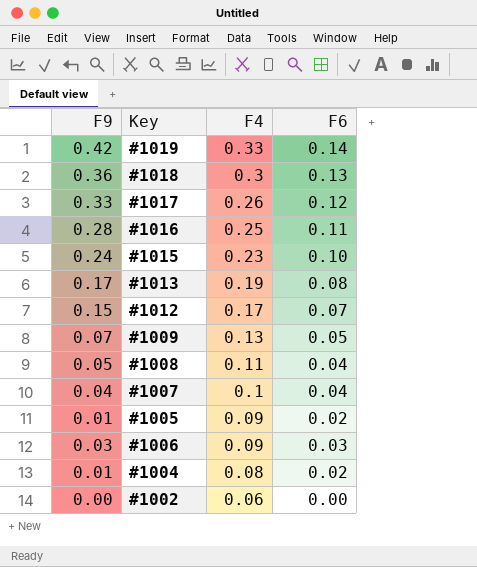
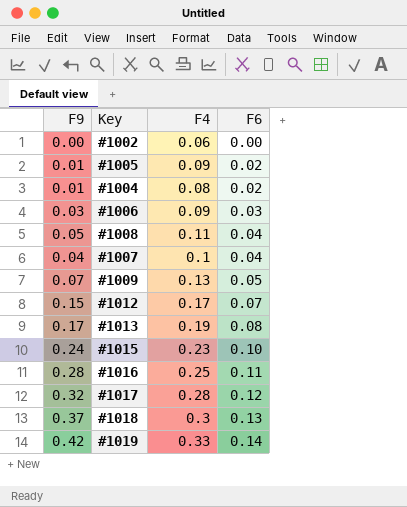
row order: F4 descending -> F6 ascending
#1017 | F9: 0.33 -> 0.32
#1017 | F4: 0.26 -> 0.28
#1018 | F9: 0.36 -> 0.37

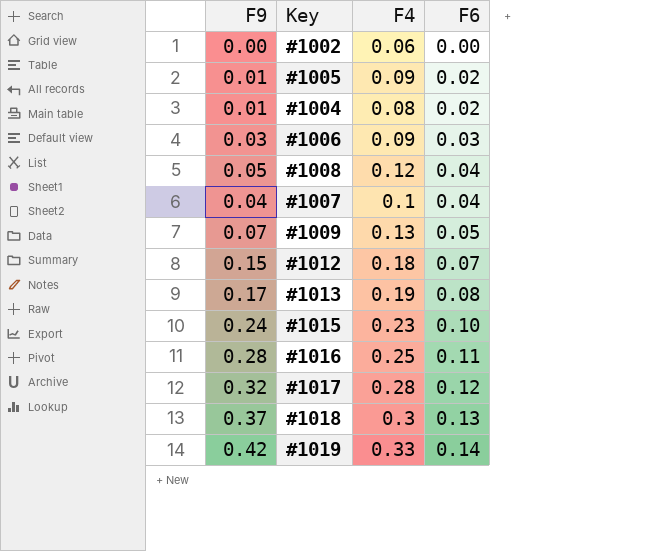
#1008 | F4: 0.11 -> 0.12
#1012 | F4: 0.17 -> 0.18

